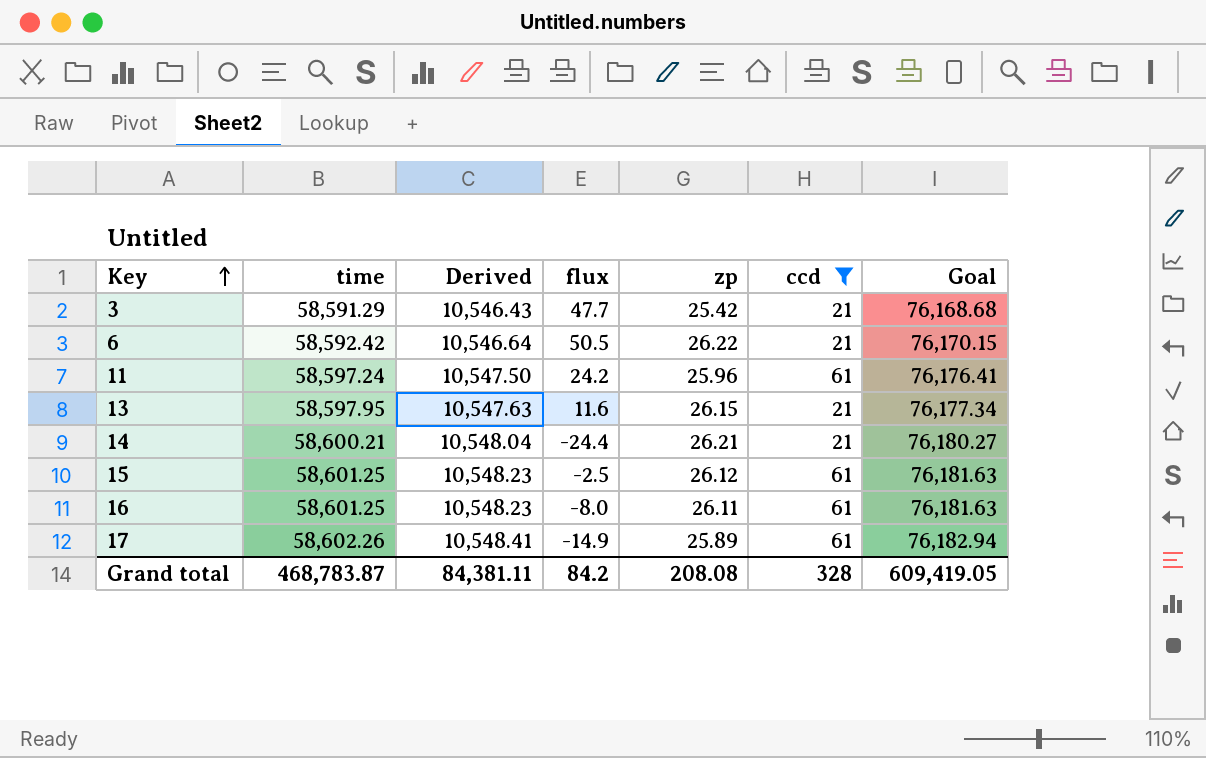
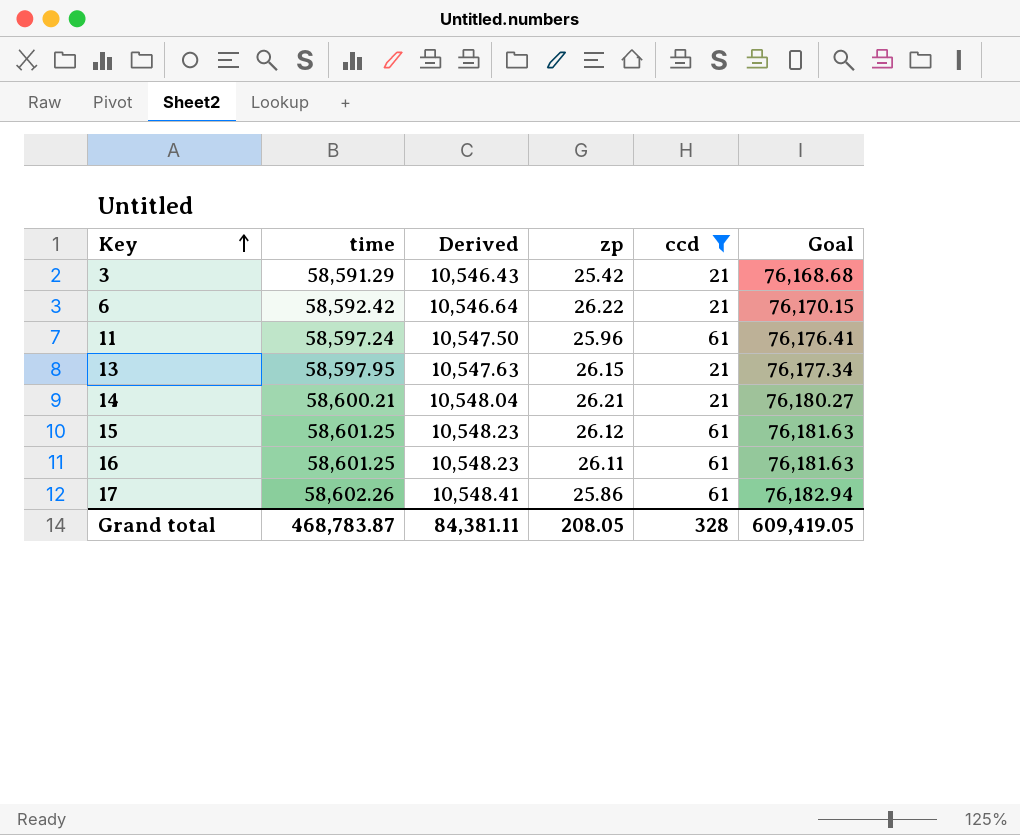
column flux | position: 4 -> none
17 | zp: 25.89 -> 25.86
Grand total | zp: 208.08 -> 208.05

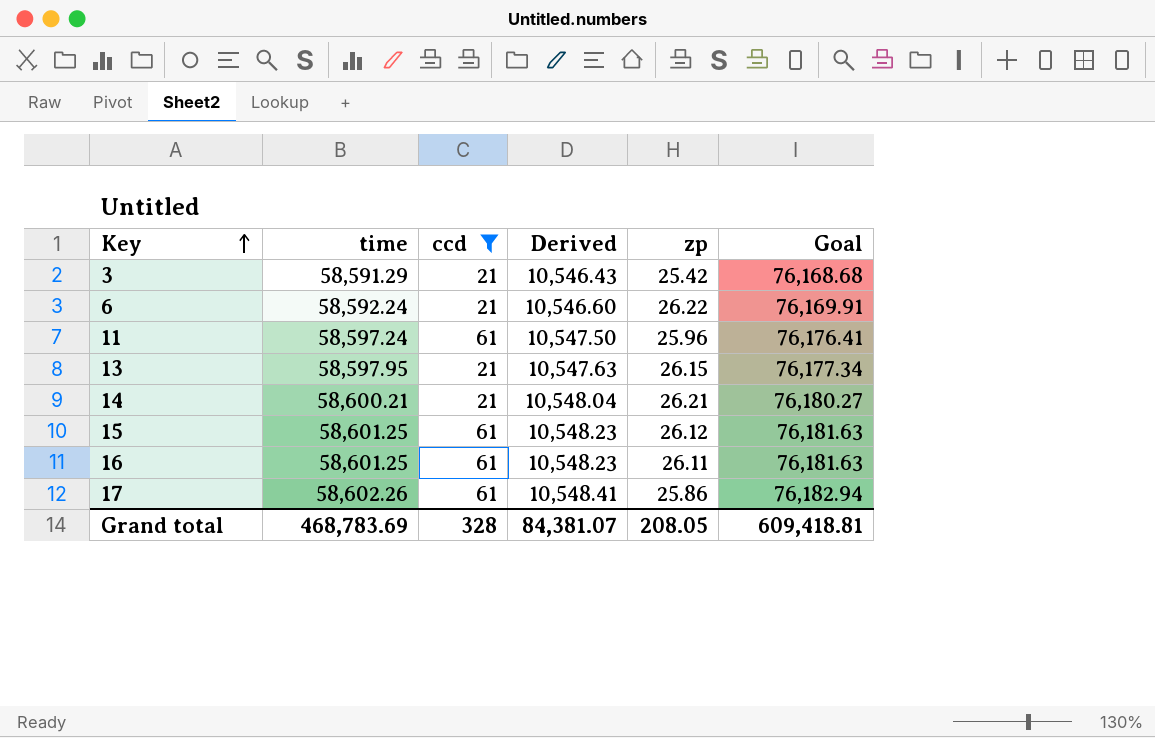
column ccd | position: 5 -> 3
6 | time: 58,592.42 -> 58,592.24
6 | Derived: 10,546.64 -> 10,546.60
6 | Goal: 76,170.15 -> 76,169.91
Grand total | time: 468,783.87 -> 468,783.69
Grand total | Derived: 84,381.11 -> 84,381.07
Grand total | Goal: 609,419.05 -> 609,418.81

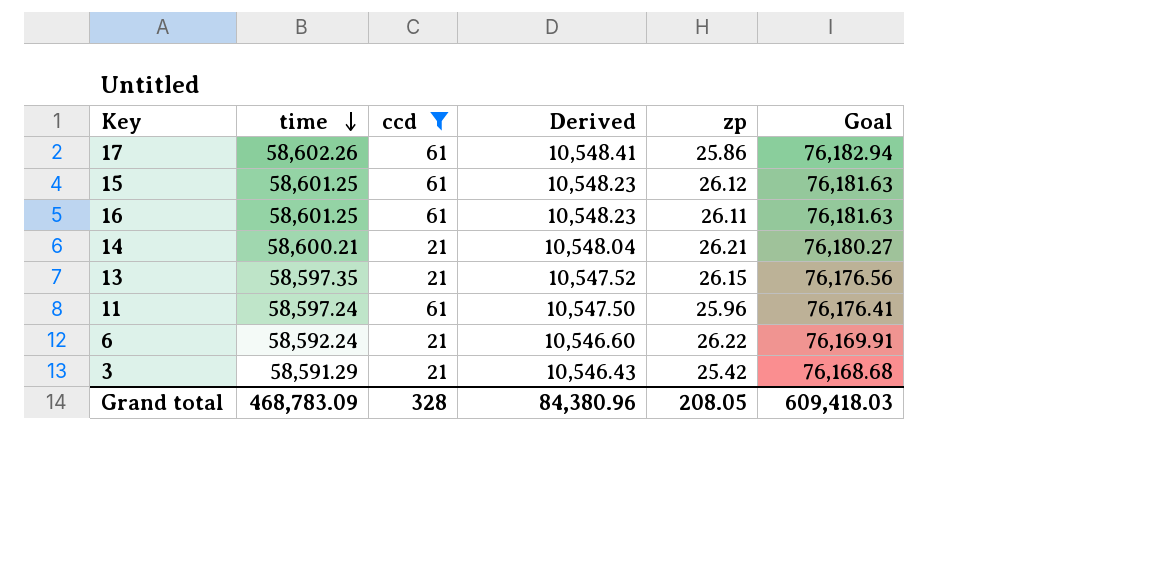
row order: Key ascending -> time descending
13 | time: 58,597.95 -> 58,597.35
13 | Derived: 10,547.63 -> 10,547.52
13 | Goal: 76,177.34 -> 76,176.56
Grand total | time: 468,783.69 -> 468,783.09
Grand total | Derived: 84,381.07 -> 84,380.96
Grand total | Goal: 609,418.81 -> 609,418.03

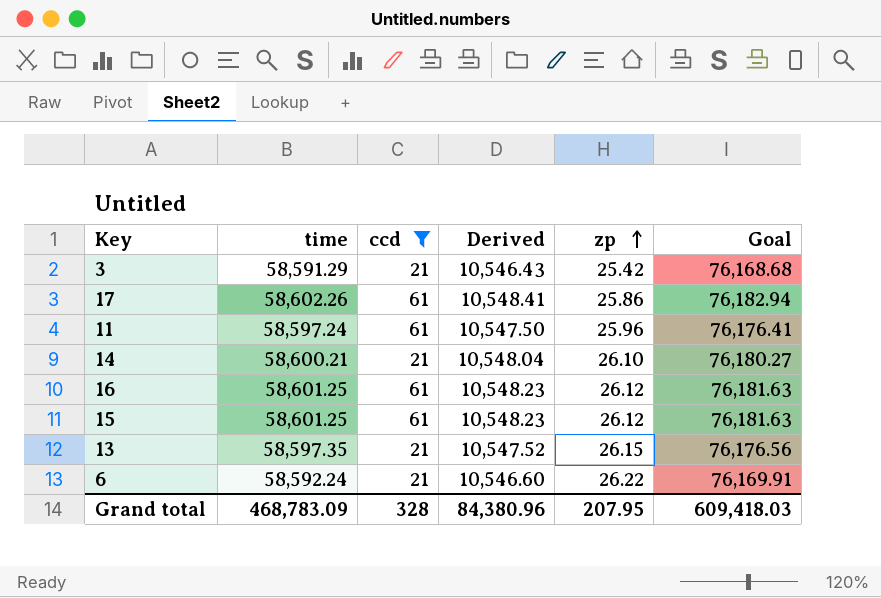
row order: time descending -> zp ascending
14 | zp: 26.21 -> 26.10
16 | zp: 26.11 -> 26.12
Grand total | zp: 208.05 -> 207.95

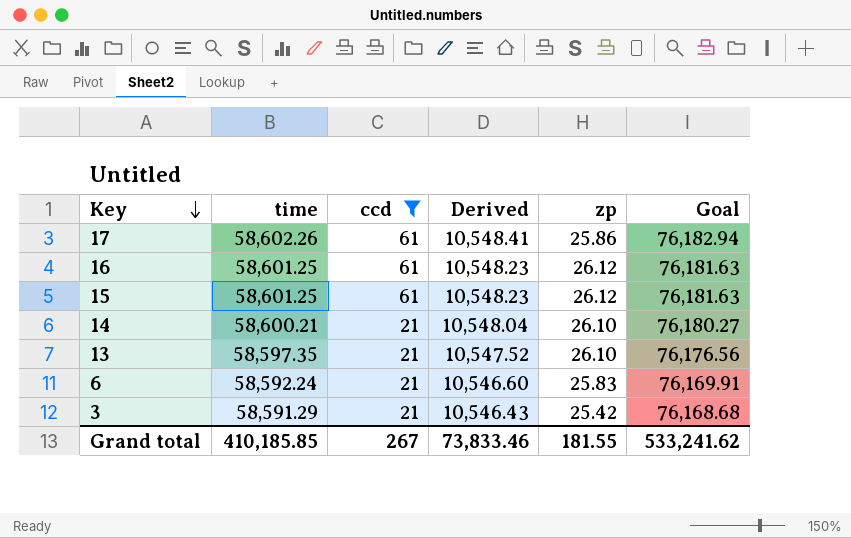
row order: zp ascending -> Key descending
row 11: 58,597.24 | 61 | 10,547.50 | 25.96 | 76,176.41 -> none
13 | zp: 26.15 -> 26.10
6 | zp: 26.22 -> 25.83
Grand total | time: 468,783.09 -> 410,185.85
Grand total | ccd: 328 -> 267
Grand total | Derived: 84,380.96 -> 73,833.46
Grand total | zp: 207.95 -> 181.55
Grand total | Goal: 609,418.03 -> 533,241.62

